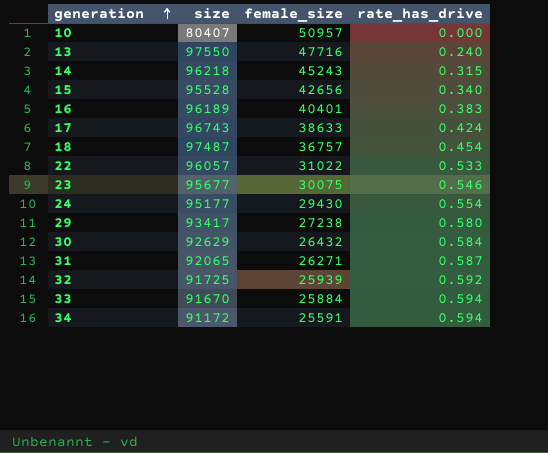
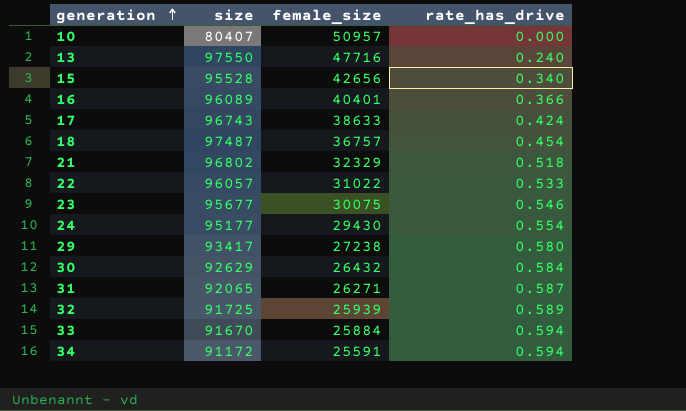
row 14: 96218 | 45243 | 0.315 -> none
16 | size: 96189 -> 96089
16 | rate_has_drive: 0.383 -> 0.366
row 21: none -> 96802 | 32329 | 0.518
32 | rate_has_drive: 0.592 -> 0.589

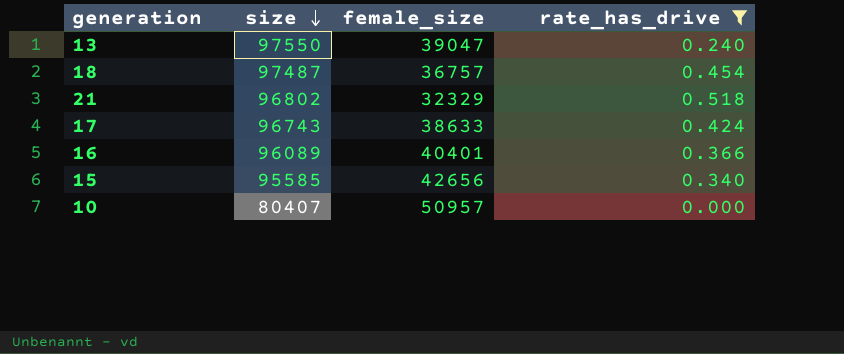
filter: none -> rate_has_drive <= 0.518
row order: generation ascending -> size descending
13 | female_size: 47716 -> 39047
15 | size: 95528 -> 95585

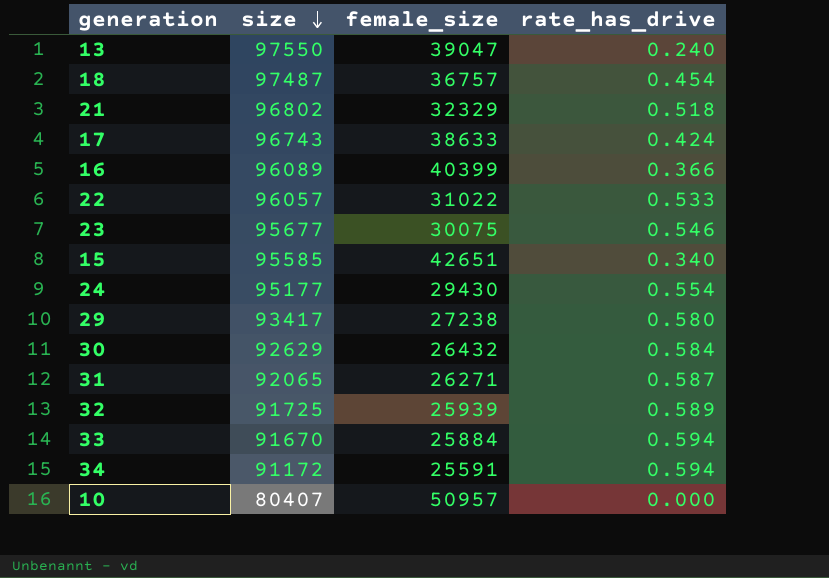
filter: rate_has_drive <= 0.518 -> none
16 | female_size: 40401 -> 40399
15 | female_size: 42656 -> 42651

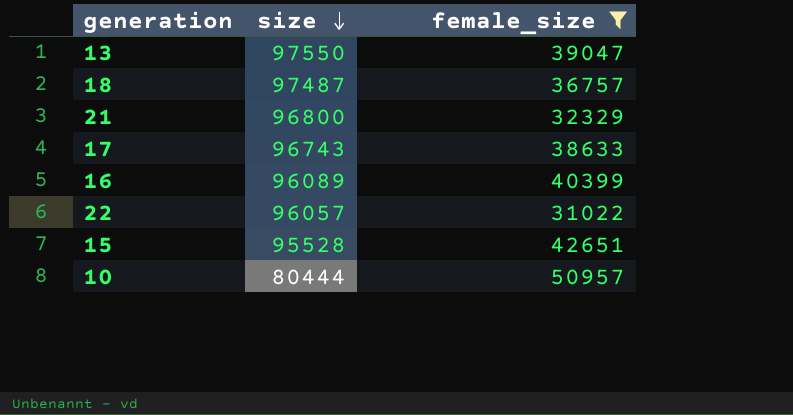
filter: none -> female_size >= 31022
column rate_has_drive | position: 4 -> none
21 | size: 96802 -> 96800
15 | size: 95585 -> 95528
10 | size: 80407 -> 80444

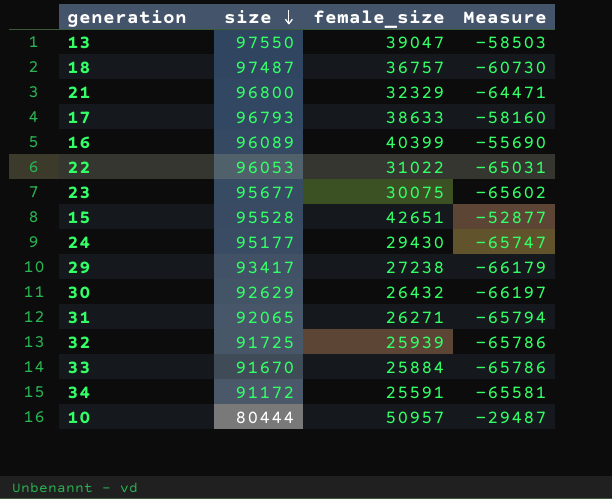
filter: female_size >= 31022 -> none
column Measure | formula: none -> [female_size] - [size]
17 | size: 96743 -> 96793
22 | size: 96057 -> 96053

